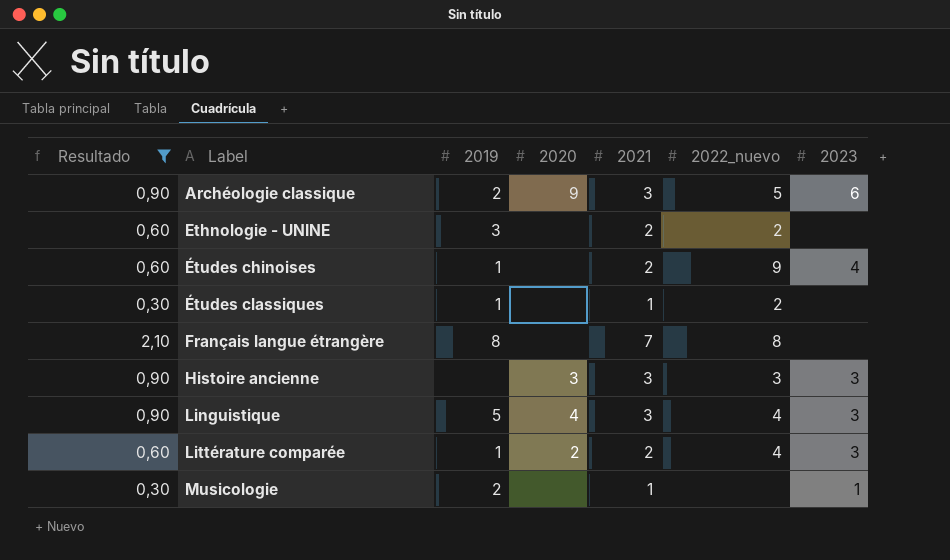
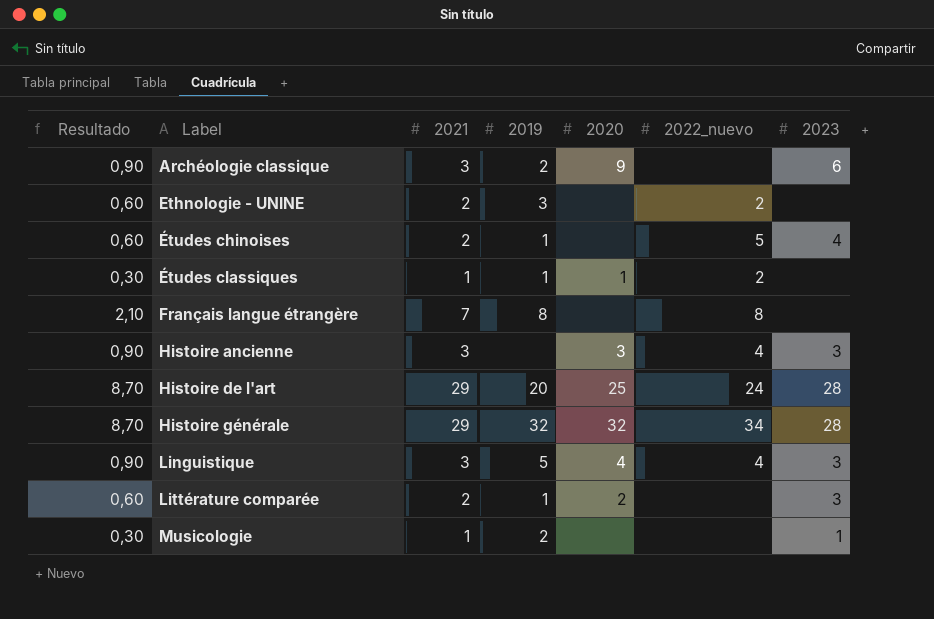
filter: Resultado != 8,70 -> none
column 2021 | position: 5 -> 3
Archéologie classique | 2022_nuevo: 5 -> none
Études chinoises | 2022_nuevo: 9 -> 5
Études classiques | 2020: none -> 1
Histoire ancienne | 2022_nuevo: 3 -> 4
Littérature comparée | 2022_nuevo: 4 -> none

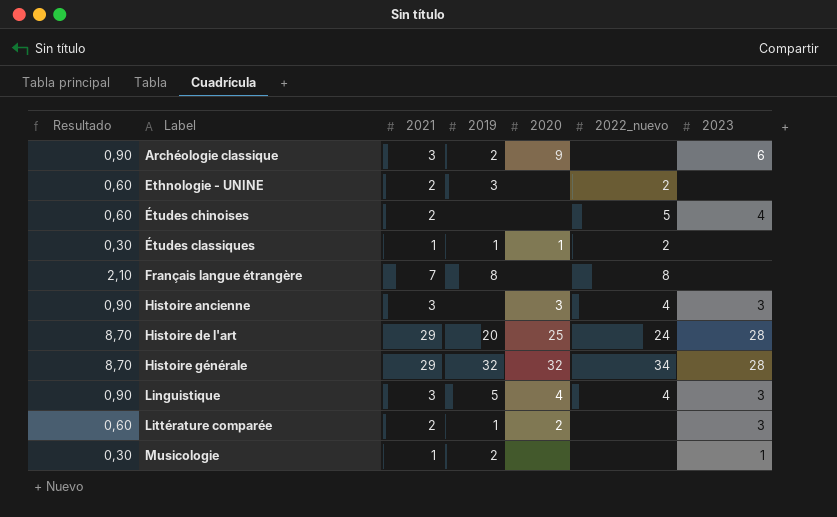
Études chinoises | 2019: 1 -> none

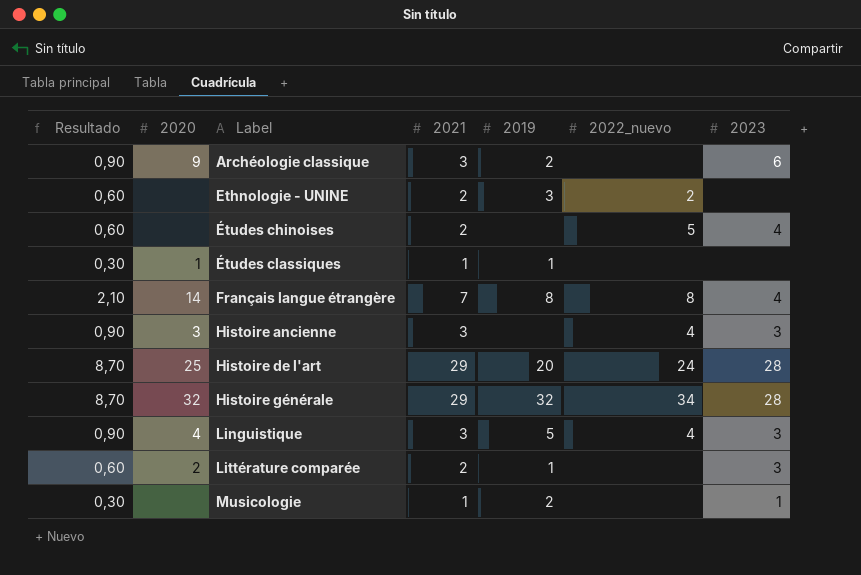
column 2020 | position: 5 -> 2
Études classiques | 2022_nuevo: 2 -> none
Français langue étrangère | 2020: none -> 14
Français langue étrangère | 2023: none -> 4

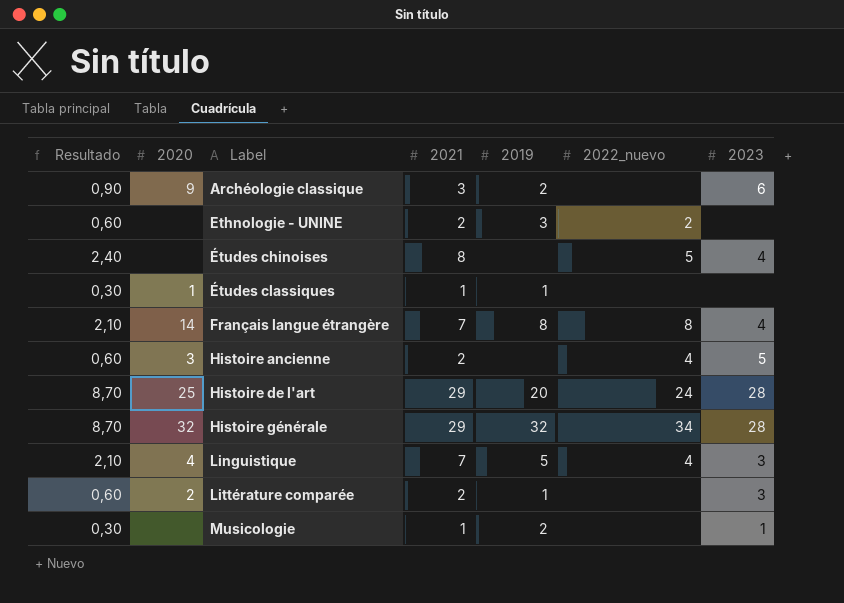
Études chinoises | Resultado: 0,60 -> 2,40
Études chinoises | 2021: 2 -> 8
Histoire ancienne | Resultado: 0,90 -> 0,60
Histoire ancienne | 2021: 3 -> 2
Histoire ancienne | 2023: 3 -> 5
Linguistique | Resultado: 0,90 -> 2,10
Linguistique | 2021: 3 -> 7

